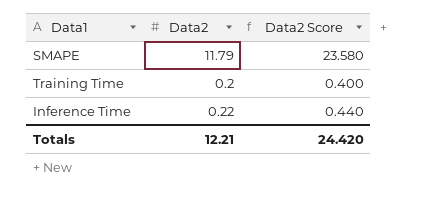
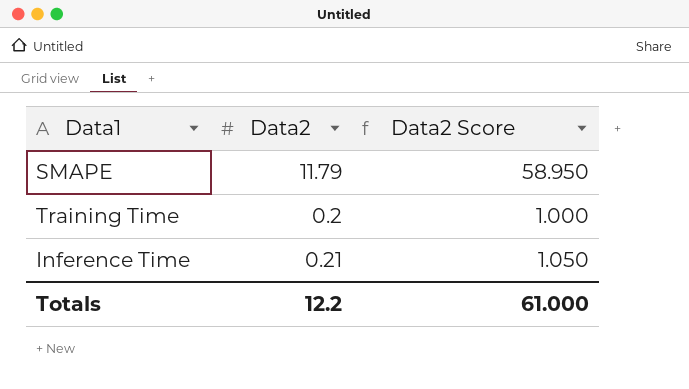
column Data2 Score | formula: [Data2] * 2 -> [Data2] * 5
Inference Time | Data2: 0.22 -> 0.21
Totals | Data2: 12.21 -> 12.2
Totals | Data2 Score: 24.420 -> 61.000

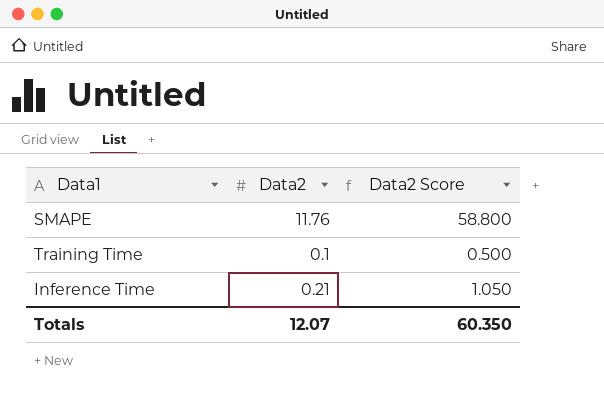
SMAPE | Data2: 11.79 -> 11.76
SMAPE | Data2 Score: 58.950 -> 58.800
Training Time | Data2: 0.2 -> 0.1
Training Time | Data2 Score: 1.000 -> 0.500
Totals | Data2: 12.2 -> 12.07
Totals | Data2 Score: 61.000 -> 60.350

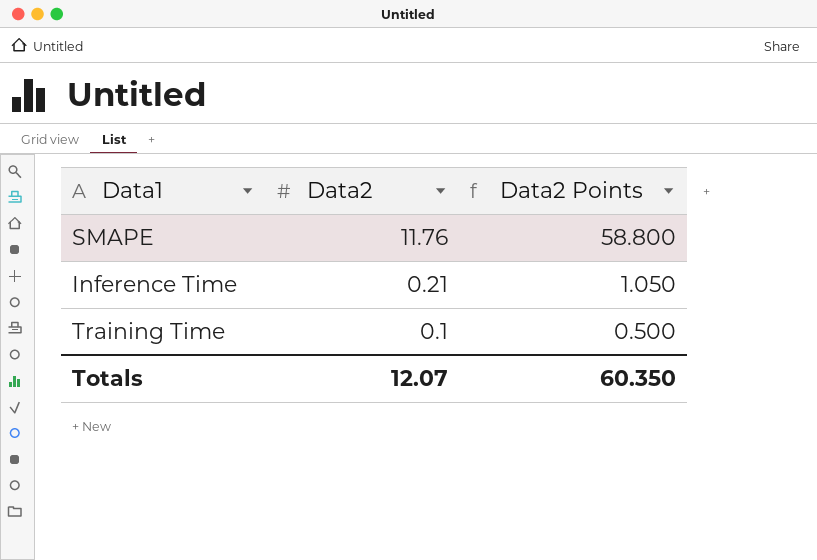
row order: none -> Data2 descending
column name: Data2 Score -> Data2 Points

